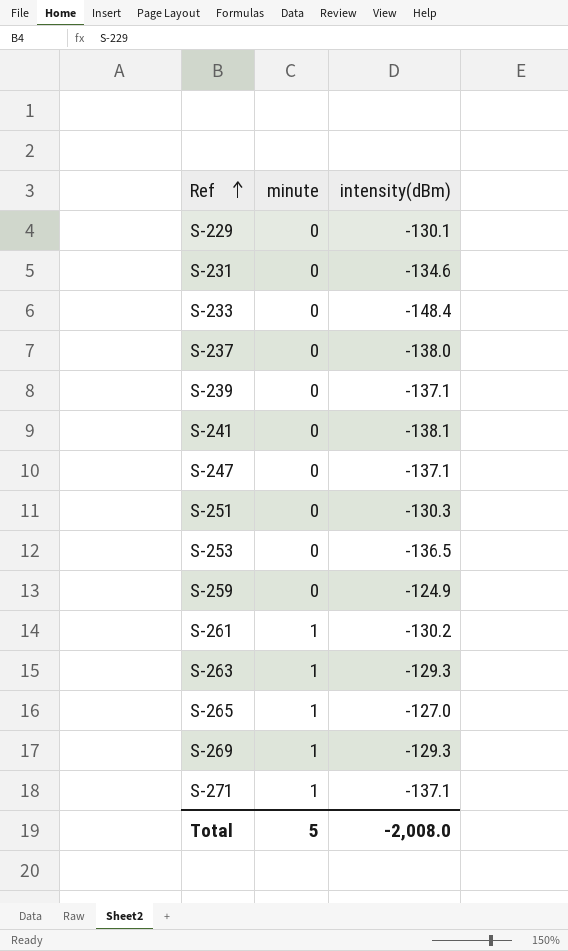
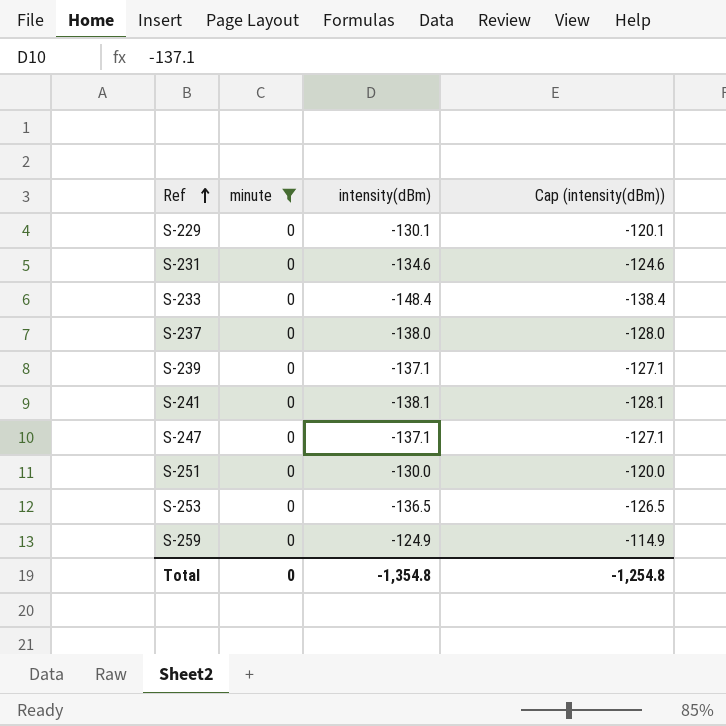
filter: none -> minute = 0
column Cap (intensity(dBm)) | formula: none -> [intensity(dBm)] + 10
S-251 | intensity(dBm): -130.3 -> -130.0
Total | minute: 5 -> 0
Total | intensity(dBm): -2,008.0 -> -1,354.8

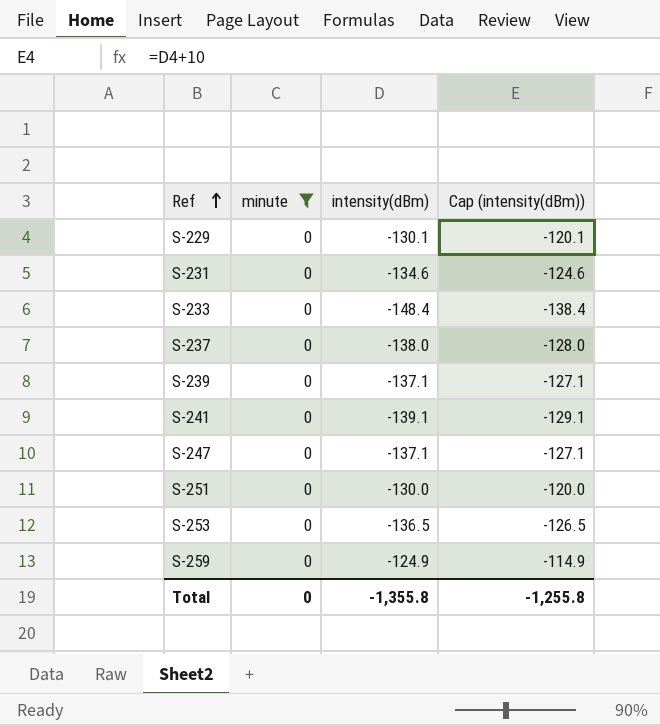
S-241 | intensity(dBm): -138.1 -> -139.1
S-241 | Cap (intensity(dBm)): -128.1 -> -129.1
Total | intensity(dBm): -1,354.8 -> -1,355.8
Total | Cap (intensity(dBm)): -1,254.8 -> -1,255.8

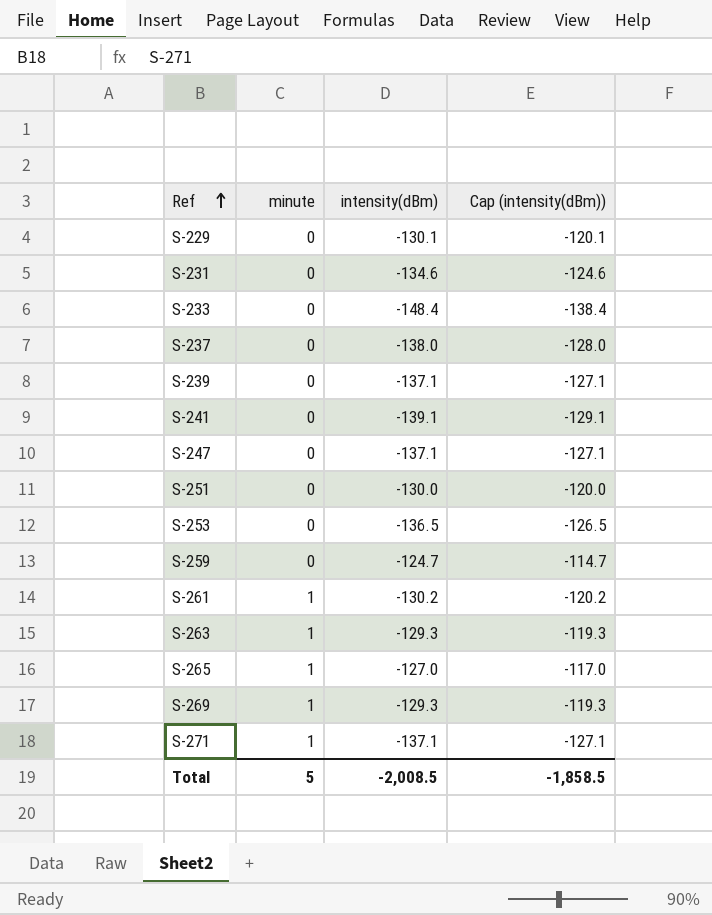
filter: minute = 0 -> none
S-259 | intensity(dBm): -124.9 -> -124.7
S-259 | Cap (intensity(dBm)): -114.9 -> -114.7
Total | minute: 0 -> 5
Total | intensity(dBm): -1,355.8 -> -2,008.5
Total | Cap (intensity(dBm)): -1,255.8 -> -1,858.5

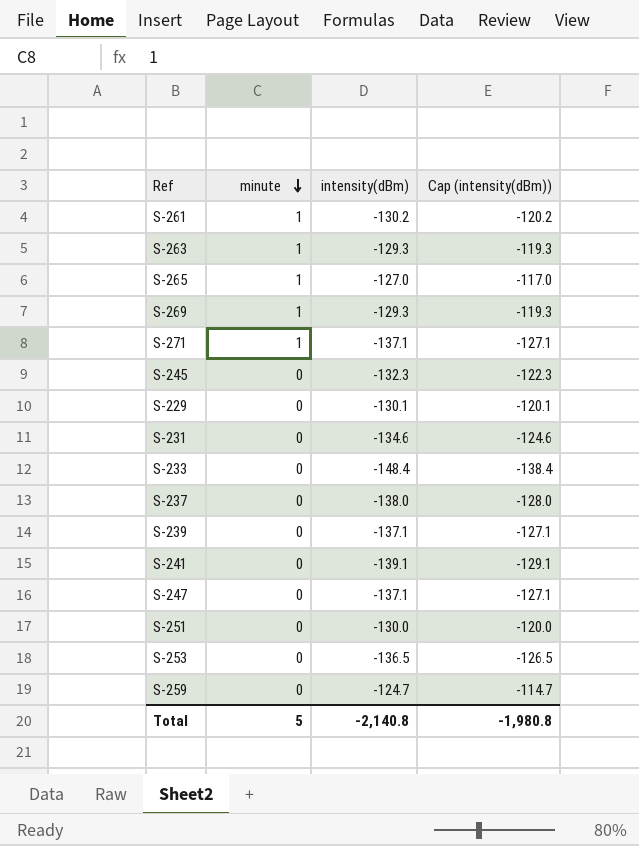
row order: Ref ascending -> minute descending
row S-245: none -> 0 | -132.3 | -122.3
Total | intensity(dBm): -2,008.5 -> -2,140.8
Total | Cap (intensity(dBm)): -1,858.5 -> -1,980.8

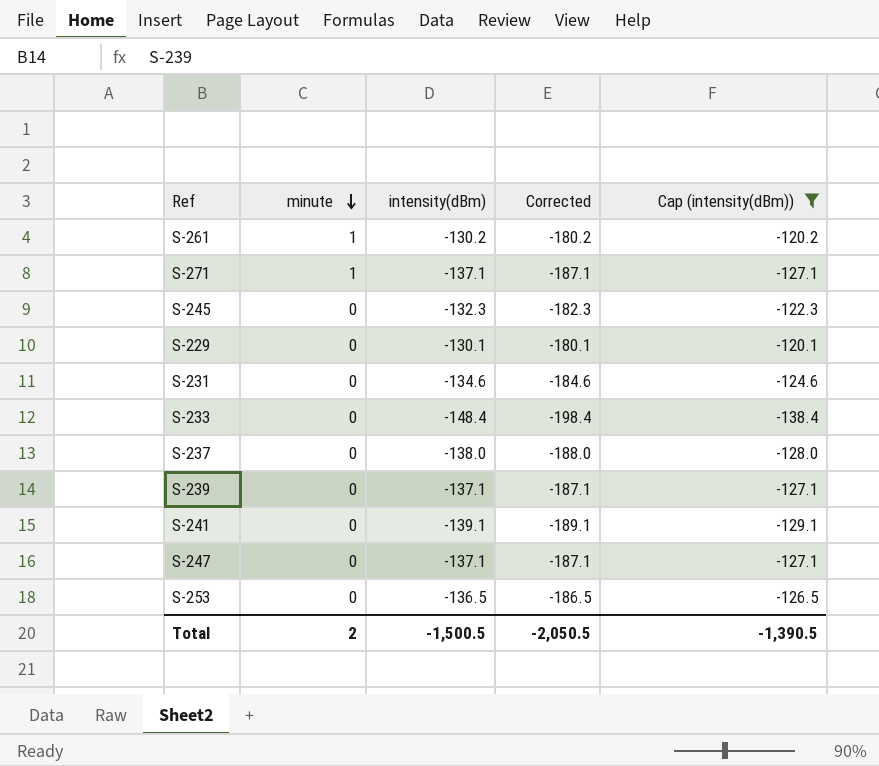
filter: none -> Cap (intensity(dBm)) <= -120.1
column Corrected | formula: none -> [intensity(dBm)] - 50
Total | minute: 5 -> 2
Total | intensity(dBm): -2,140.8 -> -1,500.5
Total | Cap (intensity(dBm)): -1,980.8 -> -1,390.5

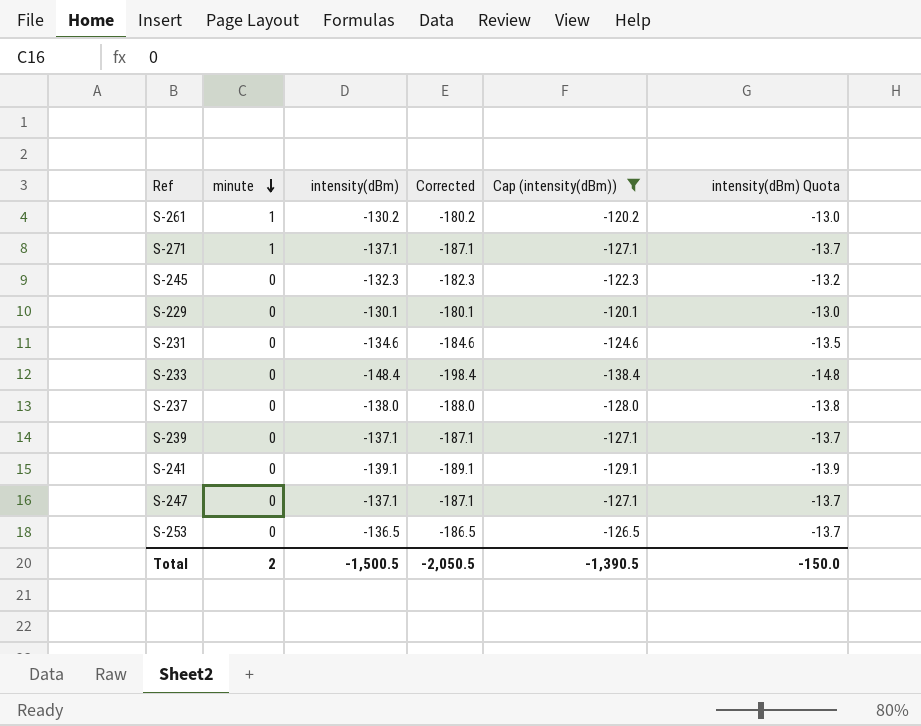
column intensity(dBm) Quota | formula: none -> [intensity(dBm)] * 0.1

